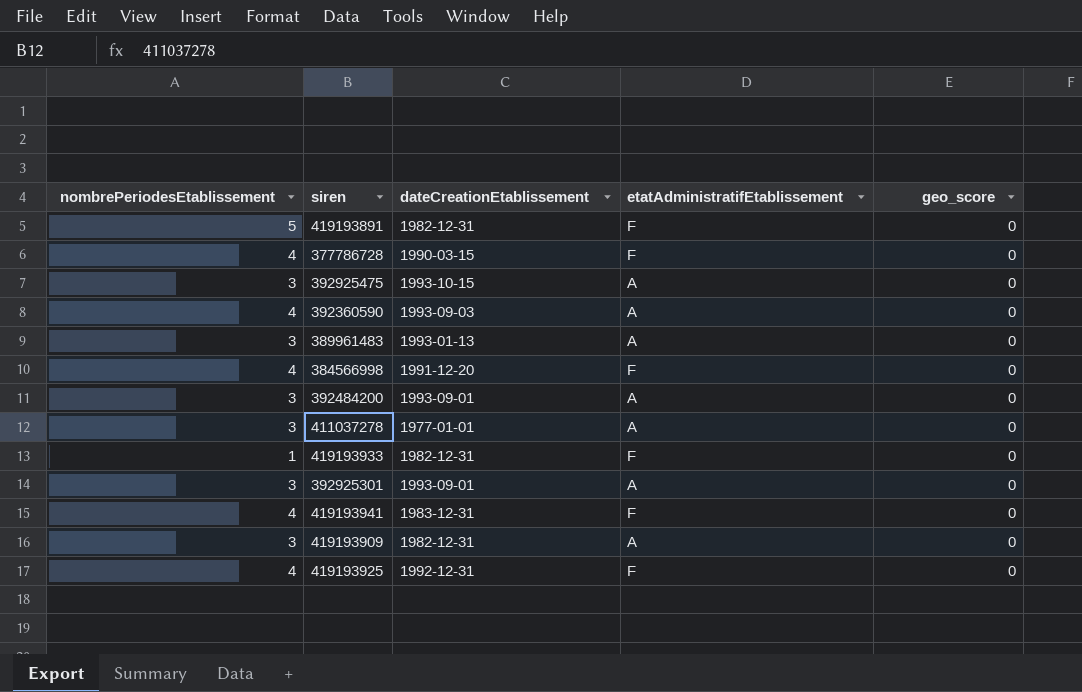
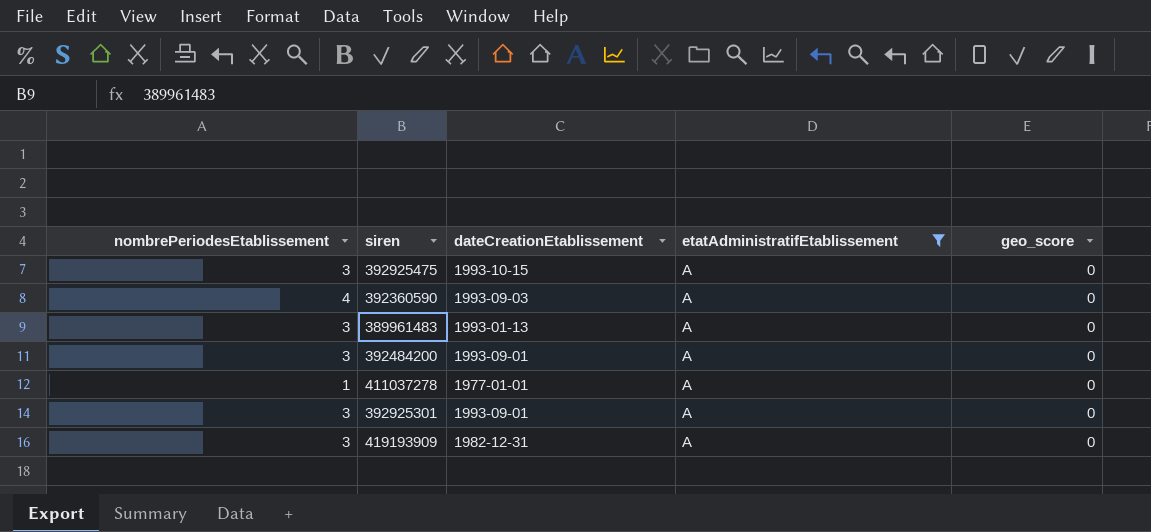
filter: none -> etatAdministratifEtablissement = A
411037278 | nombrePeriodesEtablissement: 3 -> 1

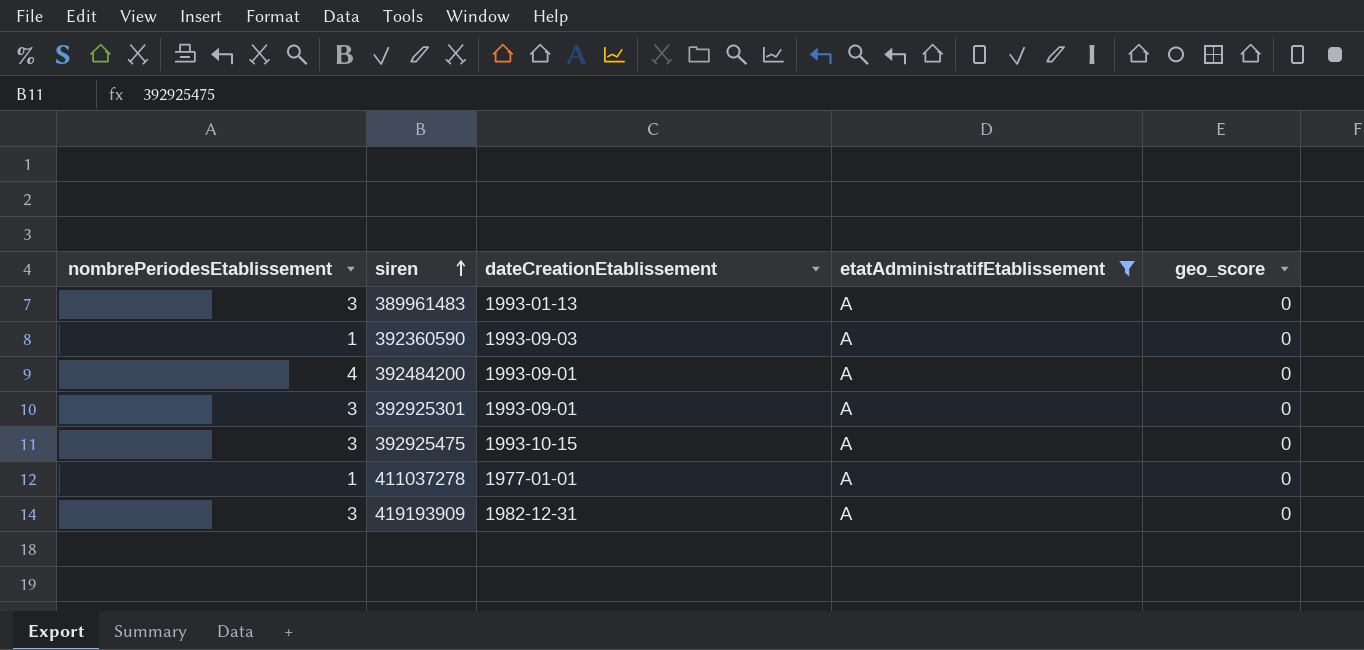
row order: none -> siren ascending
392360590 | nombrePeriodesEtablissement: 4 -> 1
392484200 | nombrePeriodesEtablissement: 3 -> 4

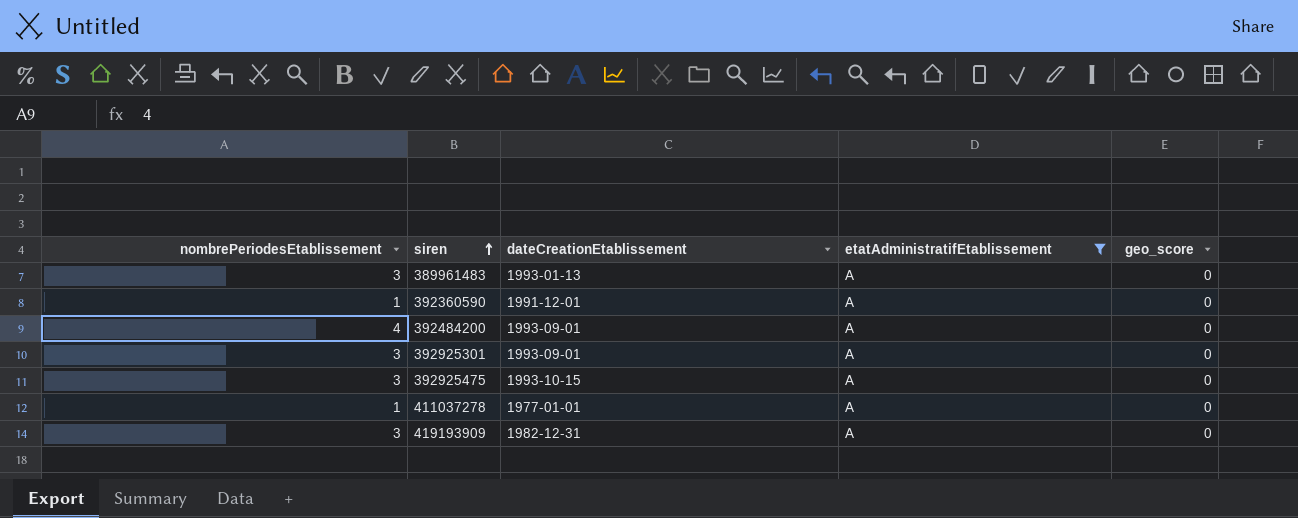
392360590 | dateCreationEtablissement: 1993-09-03 -> 1991-12-01

